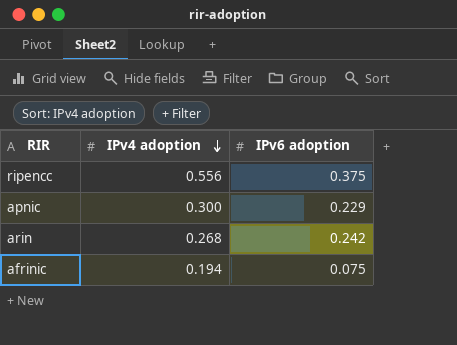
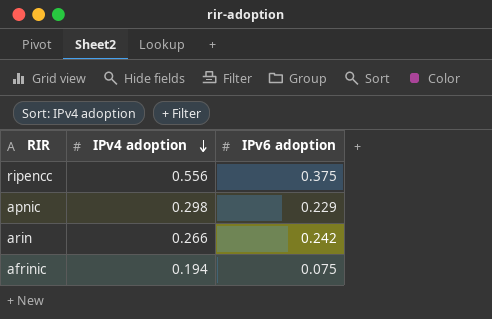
apnic | IPv4 adoption: 0.300 -> 0.298
arin | IPv4 adoption: 0.268 -> 0.266

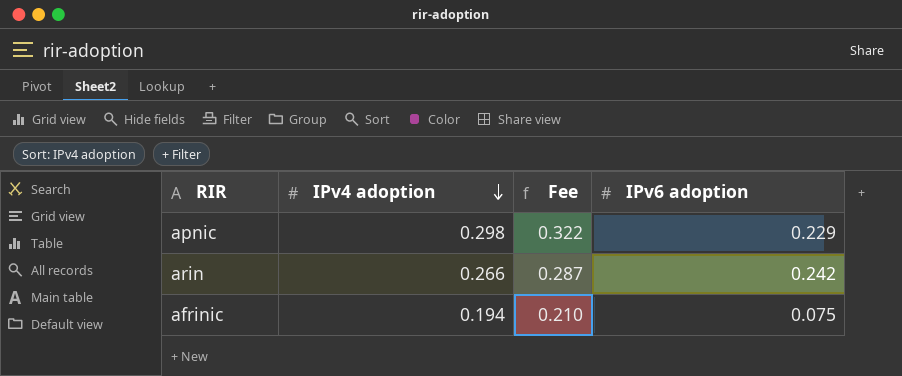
column Fee | formula: none -> [IPv4 adoption] * 1.08
row ripencc: 0.556 | 0.375 -> none

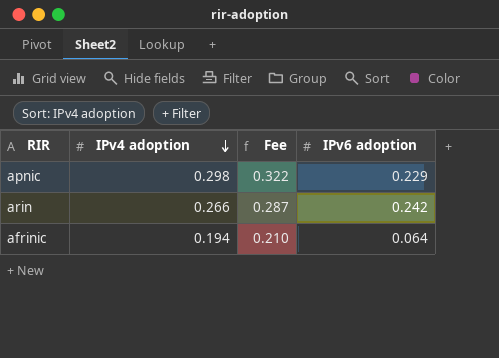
afrinic | IPv6 adoption: 0.075 -> 0.064

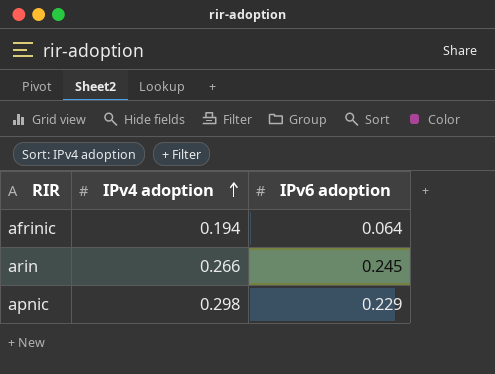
row order: IPv4 adoption descending -> IPv4 adoption ascending
column Fee | formula: [IPv4 adoption] * 1.08 -> none
arin | IPv6 adoption: 0.242 -> 0.245

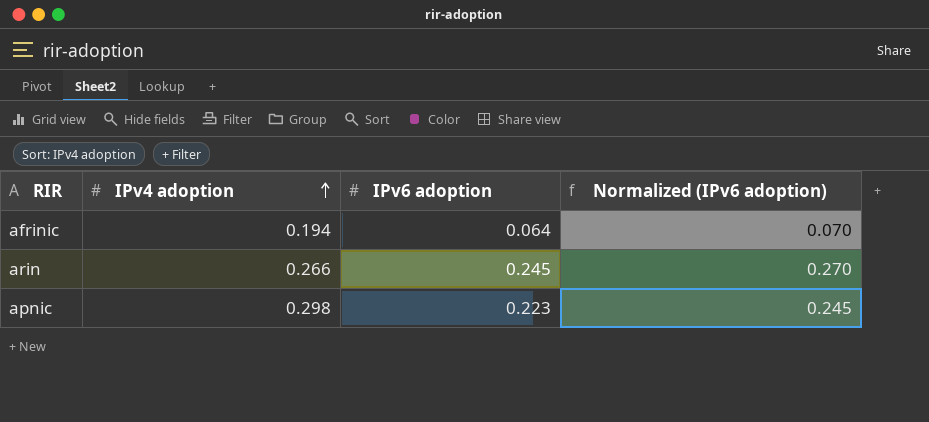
column Normalized (IPv6 adoption) | formula: none -> [IPv6 adoption] * 1.1
apnic | IPv6 adoption: 0.229 -> 0.223

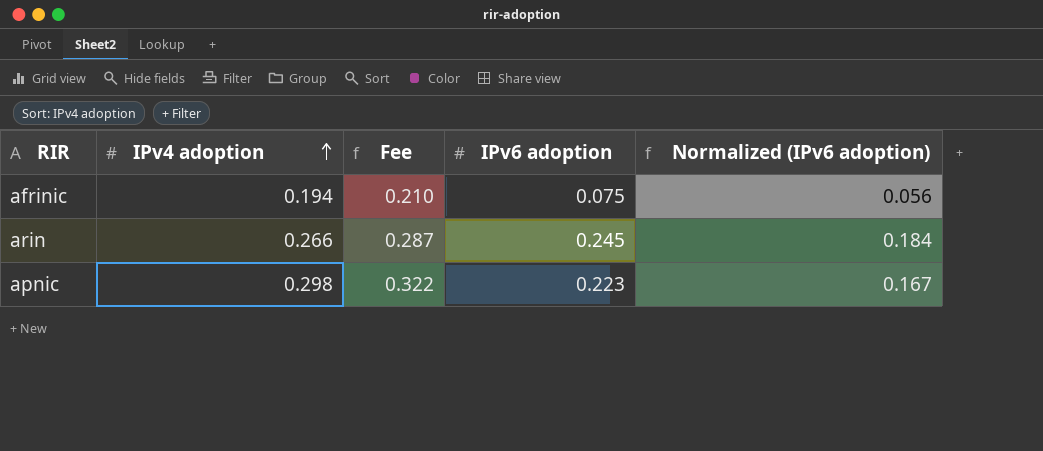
column Fee | formula: none -> [IPv4 adoption] * 1.08
column Normalized (IPv6 adoption) | formula: [IPv6 adoption] * 1.1 -> [IPv6 adoption] * 0.75
afrinic | IPv6 adoption: 0.064 -> 0.075

